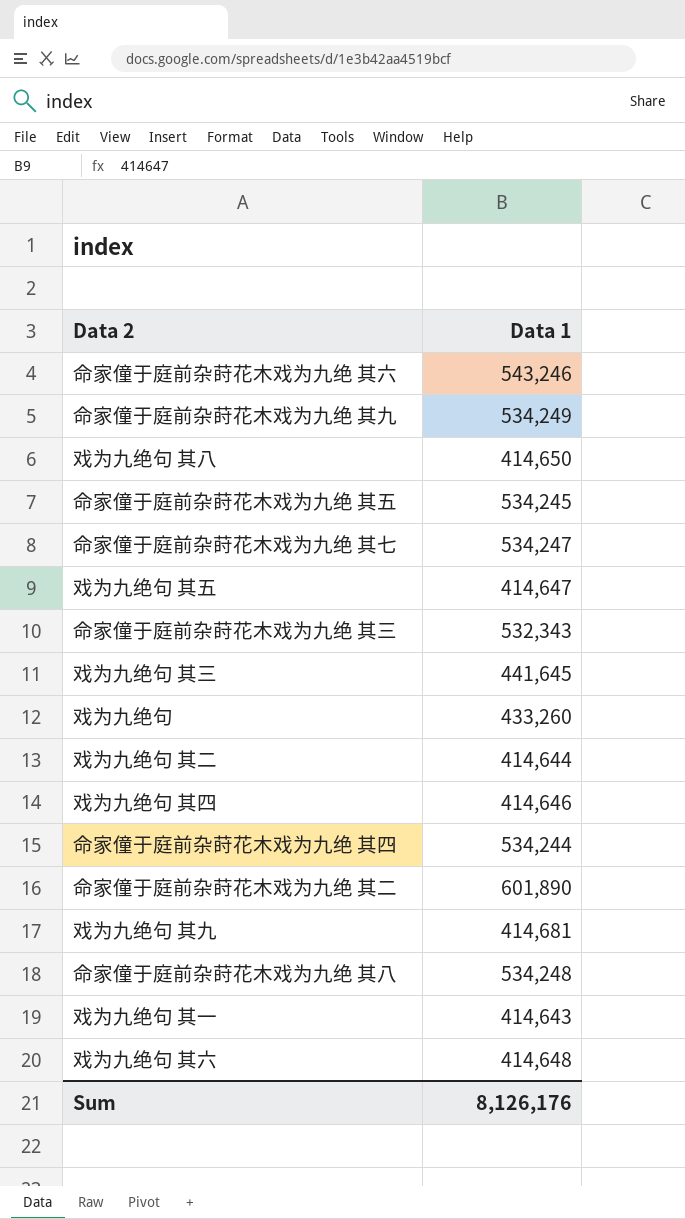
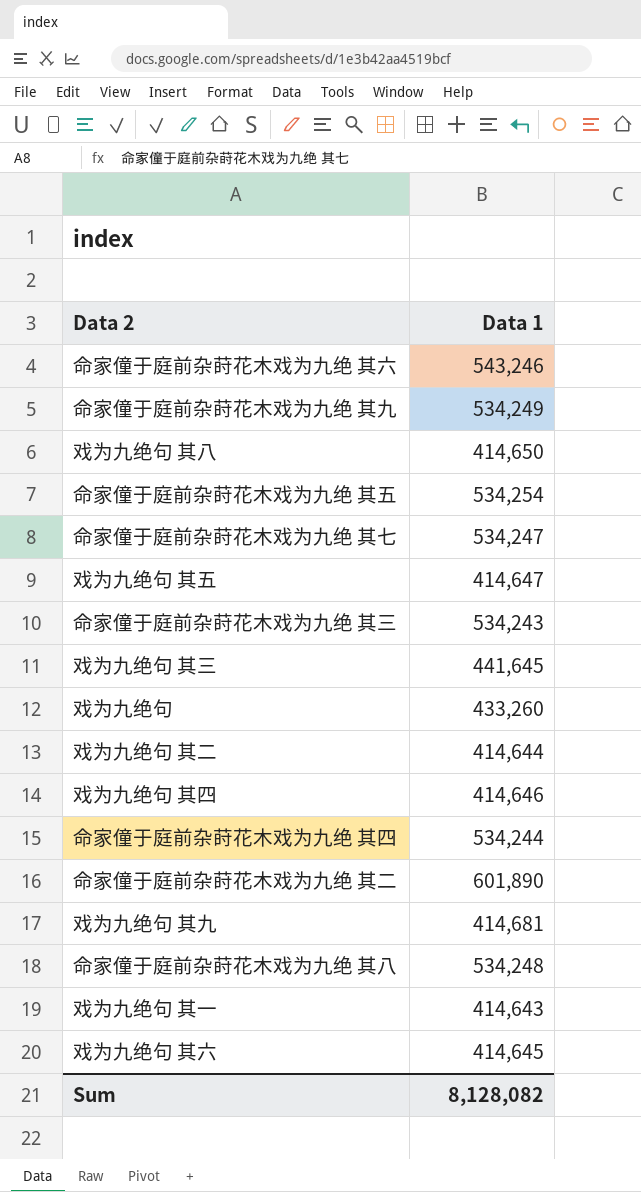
命家僮于庭前杂莳花木戏为九绝 其五 | Data 1: 534,245 -> 534,254
命家僮于庭前杂莳花木戏为九绝 其三 | Data 1: 532,343 -> 534,243
戏为九绝句 其六 | Data 1: 414,648 -> 414,645
Sum | Data 1: 8,126,176 -> 8,128,082

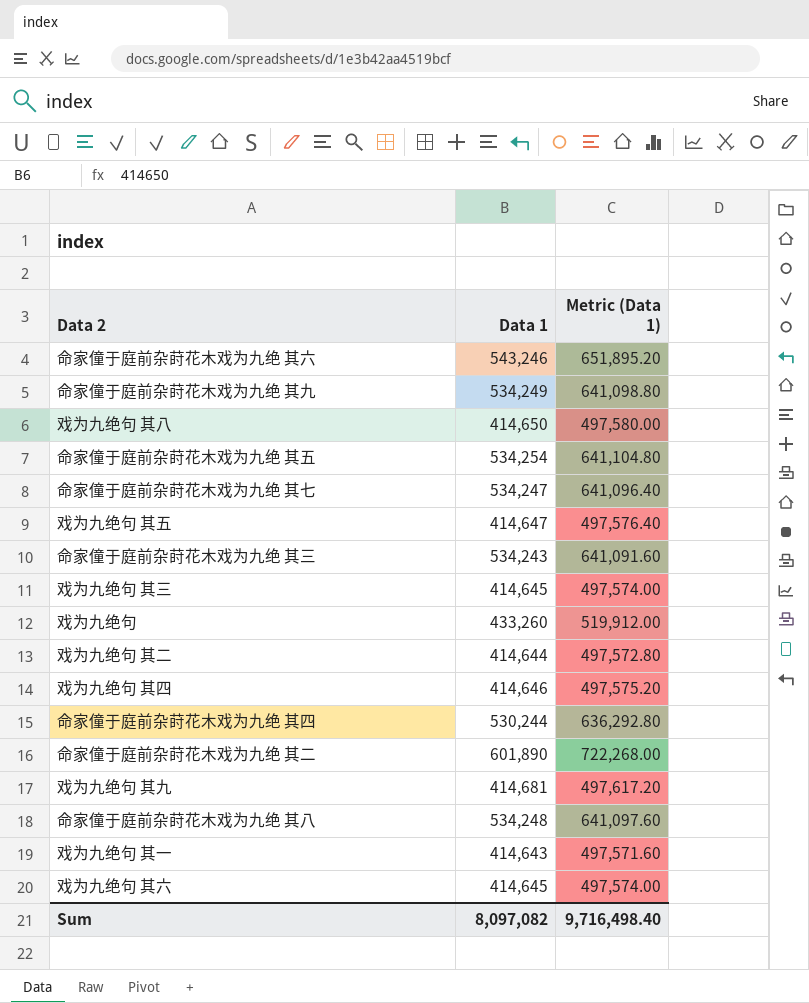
column Metric (Data 1) | formula: none -> [Data 1] * 1.2
戏为九绝句 其三 | Data 1: 441,645 -> 414,645
命家僮于庭前杂莳花木戏为九绝 其四 | Data 1: 534,244 -> 530,244
Sum | Data 1: 8,128,082 -> 8,097,082

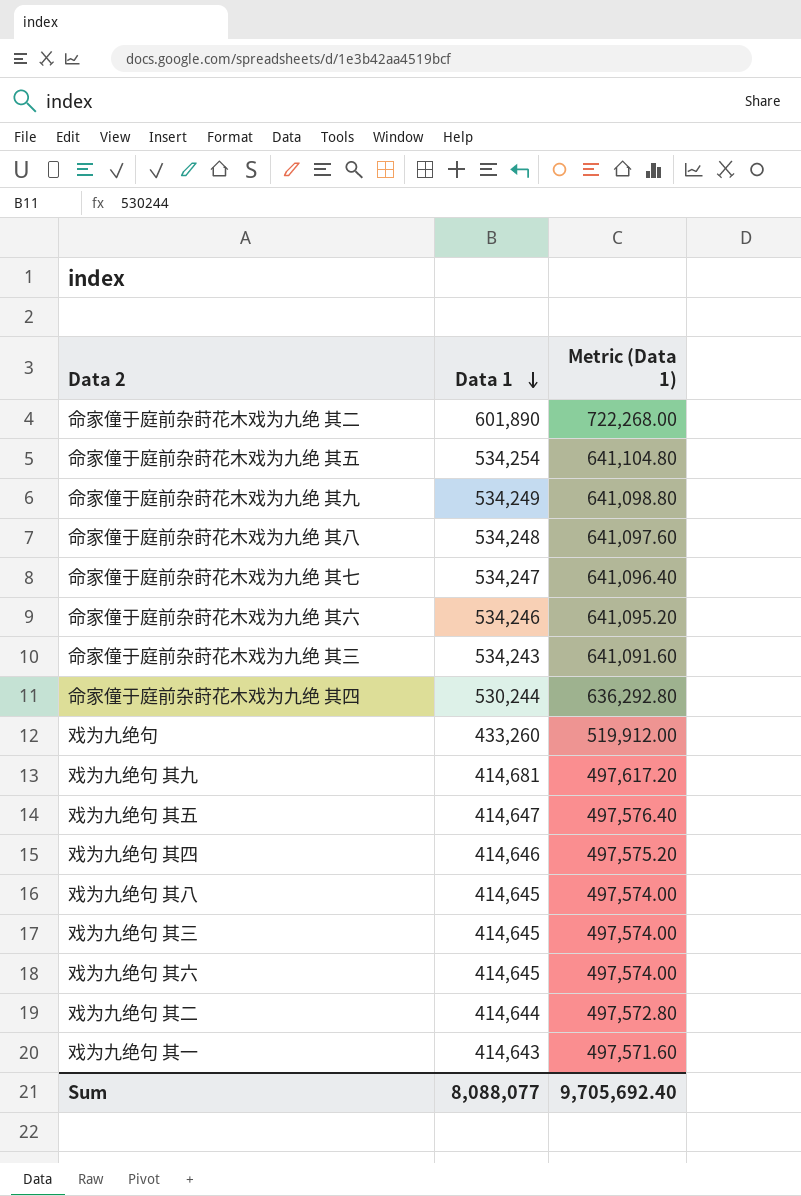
row order: none -> Data 1 descending
命家僮于庭前杂莳花木戏为九绝 其六 | Data 1: 543,246 -> 534,246
命家僮于庭前杂莳花木戏为九绝 其六 | Metric (Data 1): 651,895.20 -> 641,095.20
戏为九绝句 其八 | Data 1: 414,650 -> 414,645
戏为九绝句 其八 | Metric (Data 1): 497,580.00 -> 497,574.00
Sum | Data 1: 8,097,082 -> 8,088,077
Sum | Metric (Data 1): 9,716,498.40 -> 9,705,692.40

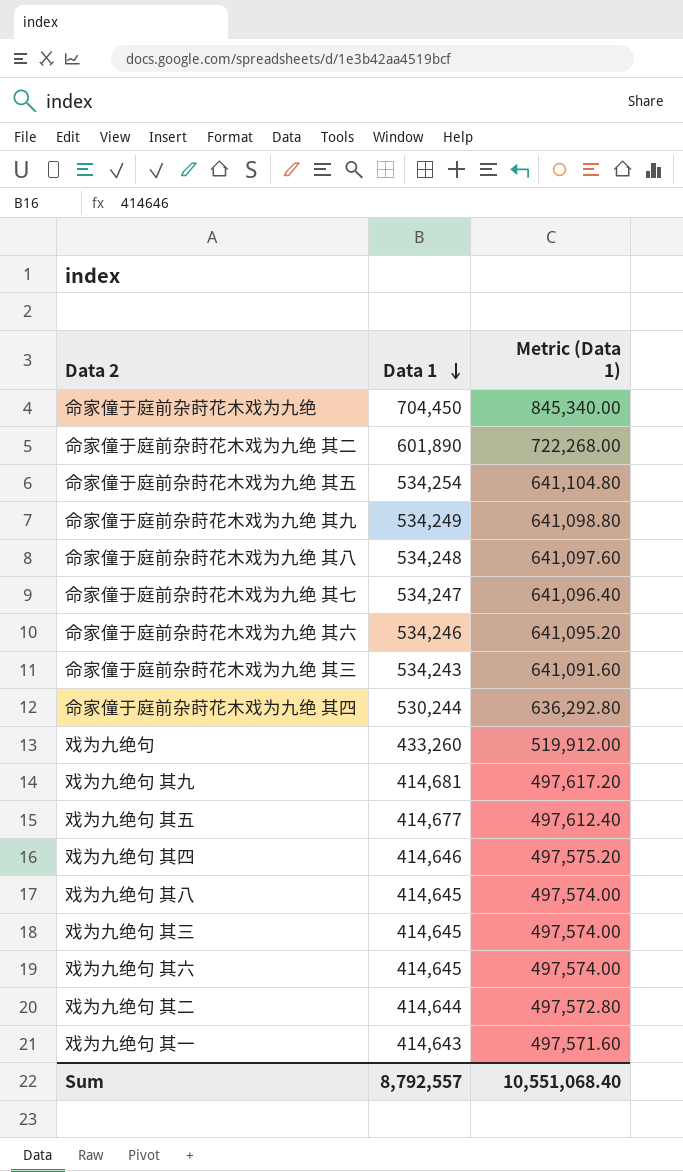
row 命家僮于庭前杂莳花木戏为九绝: none -> 704,450 | 845,340.00
戏为九绝句 其五 | Data 1: 414,647 -> 414,677
戏为九绝句 其五 | Metric (Data 1): 497,576.40 -> 497,612.40
Sum | Data 1: 8,088,077 -> 8,792,557
Sum | Metric (Data 1): 9,705,692.40 -> 10,551,068.40

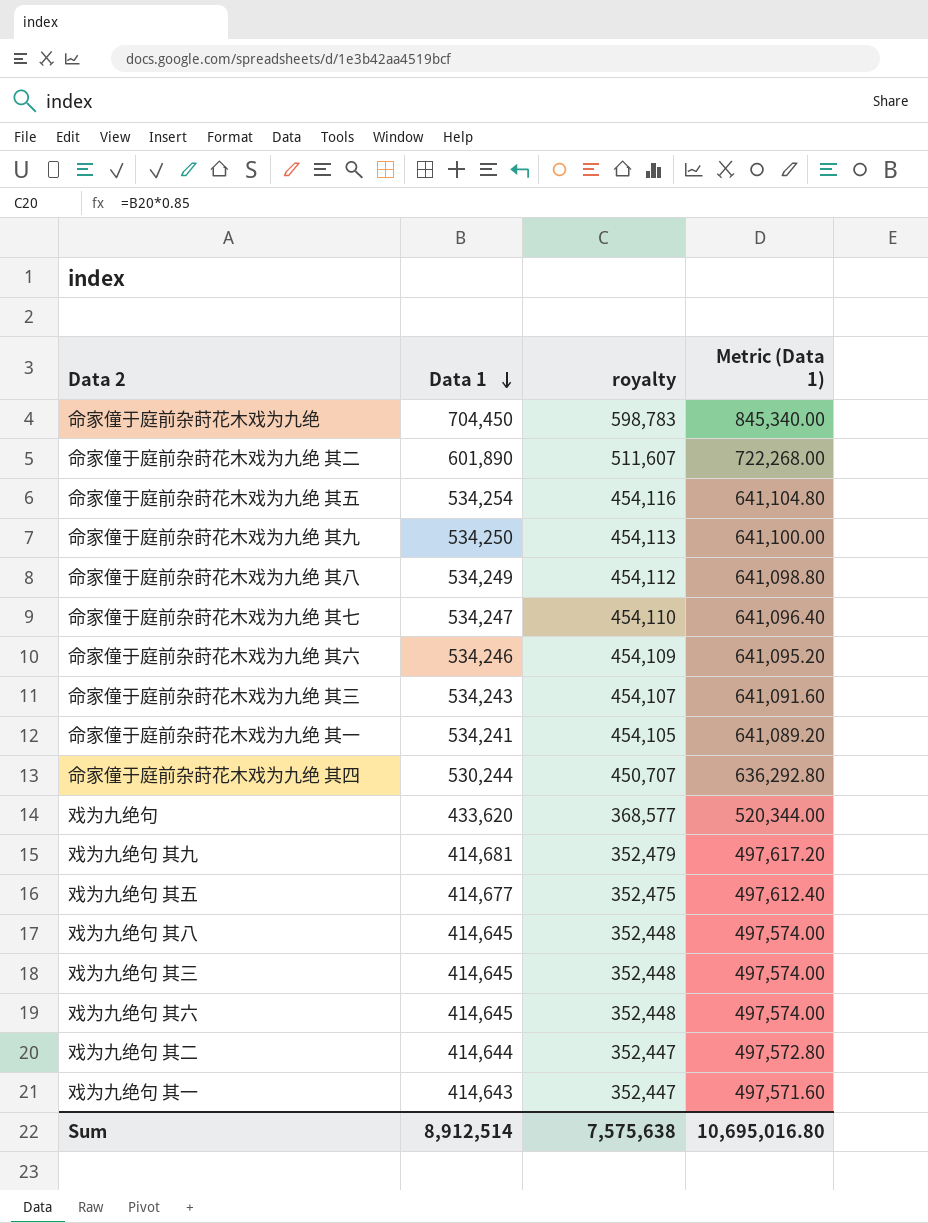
column royalty | formula: none -> [Data 1] * 0.85
row 戏为九绝句 其四: 414,646 | 497,575.20 -> none
命家僮于庭前杂莳花木戏为九绝 其九 | Data 1: 534,249 -> 534,250
命家僮于庭前杂莳花木戏为九绝 其九 | Metric (Data 1): 641,098.80 -> 641,100.00
命家僮于庭前杂莳花木戏为九绝 其八 | Data 1: 534,248 -> 534,249
命家僮于庭前杂莳花木戏为九绝 其八 | Metric (Data 1): 641,097.60 -> 641,098.80
row 命家僮于庭前杂莳花木戏为九绝 其一: none -> 534,241 | 454,105 | 641,089.20
戏为九绝句 | Data 1: 433,260 -> 433,620
戏为九绝句 | Metric (Data 1): 519,912.00 -> 520,344.00
Sum | Data 1: 8,792,557 -> 8,912,514
Sum | Metric (Data 1): 10,551,068.40 -> 10,695,016.80

